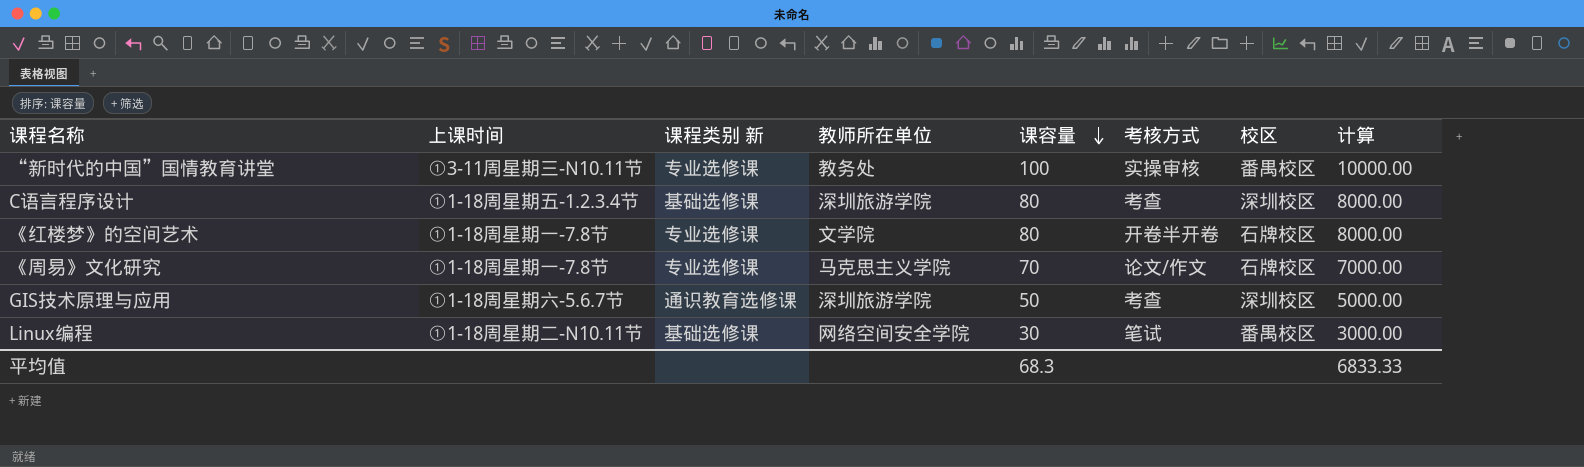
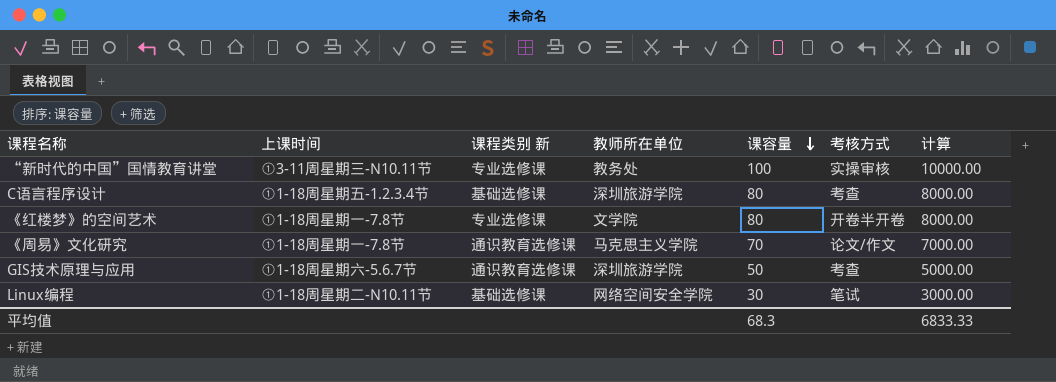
column 校区 | position: 7 -> none
《周易》文化研究 | 课程类别 新: 专业选修课 -> 通识教育选修课

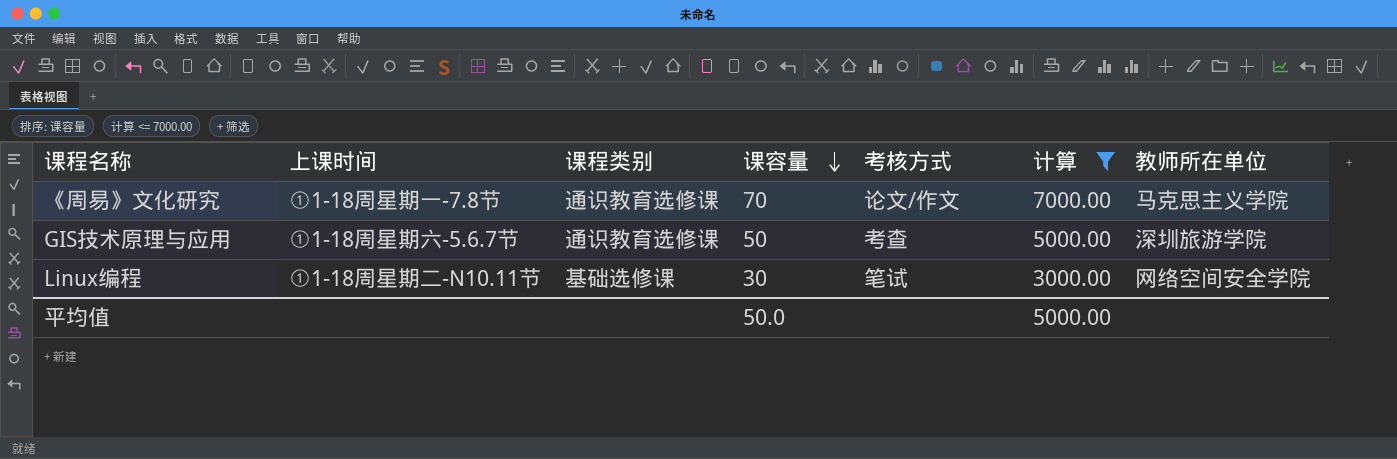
filter: none -> 计算 <= 7000.00
column name: 课程类别 新 -> 课程类别
column 教师所在单位 | position: 4 -> 7
平均值 | 课容量: 68.3 -> 50.0
平均值 | 计算: 6833.33 -> 5000.00

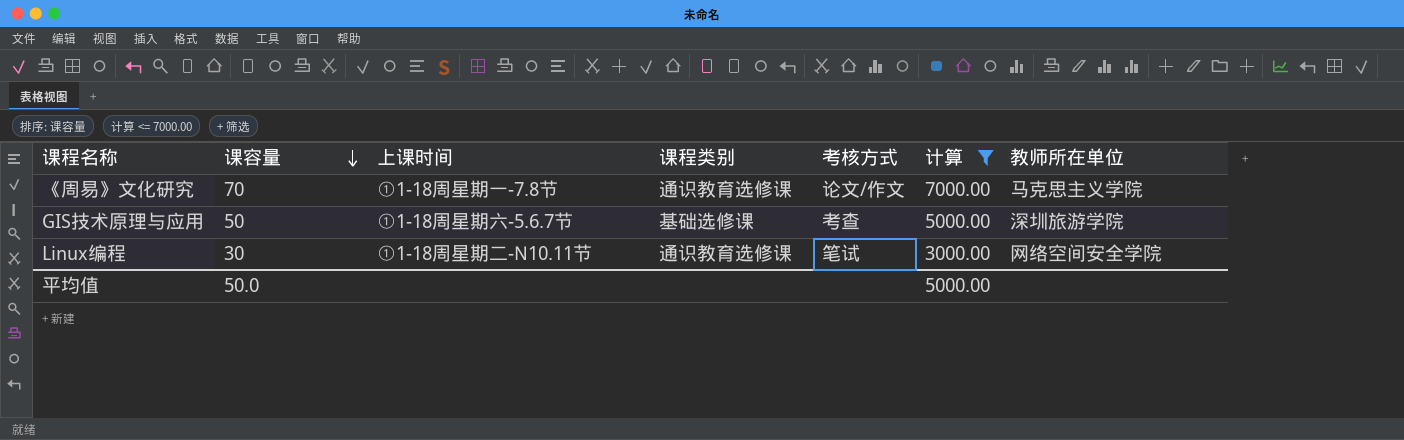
column 课容量 | position: 4 -> 2
GIS技术原理与应用 | 课程类别: 通识教育选修课 -> 基础选修课
Linux编程 | 课程类别: 基础选修课 -> 通识教育选修课

